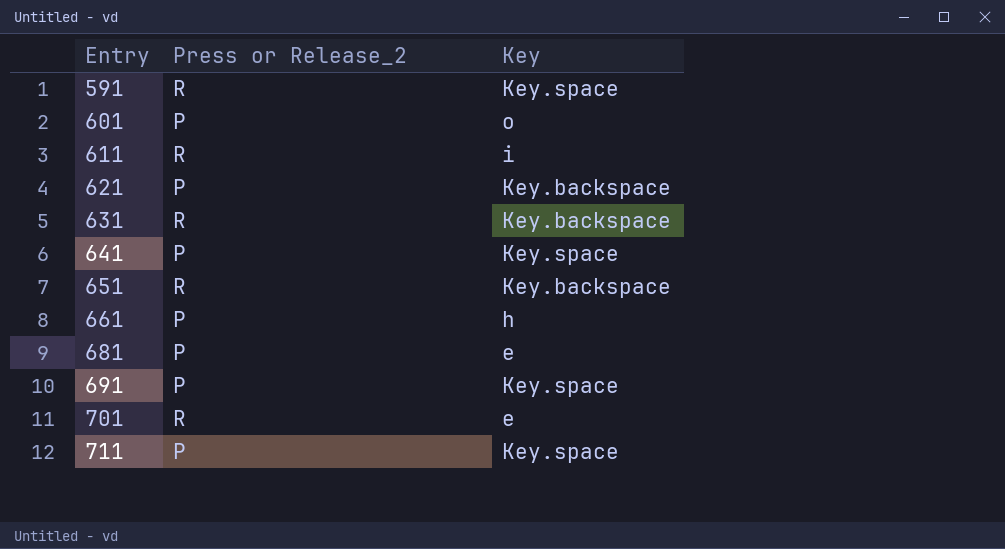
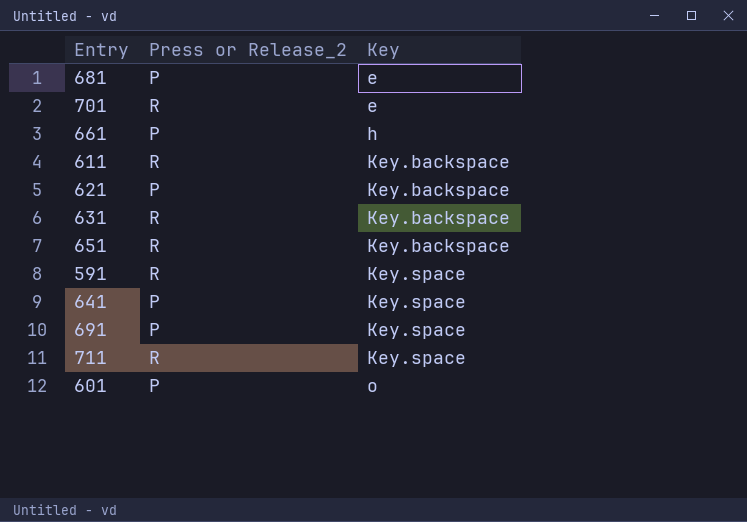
row order: Entry ascending -> Key ascending
611 | Key: i -> Key.backspace
711 | Press or Release_2: P -> R

